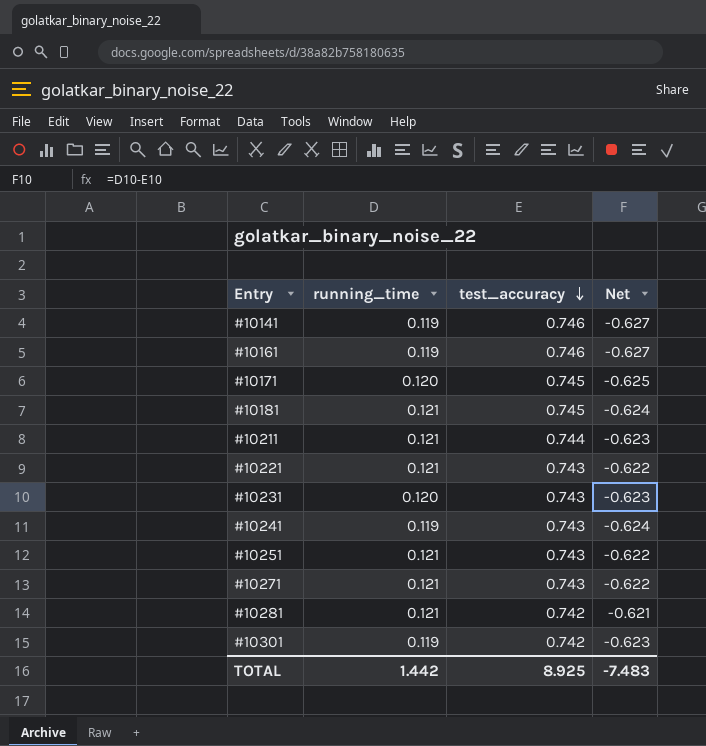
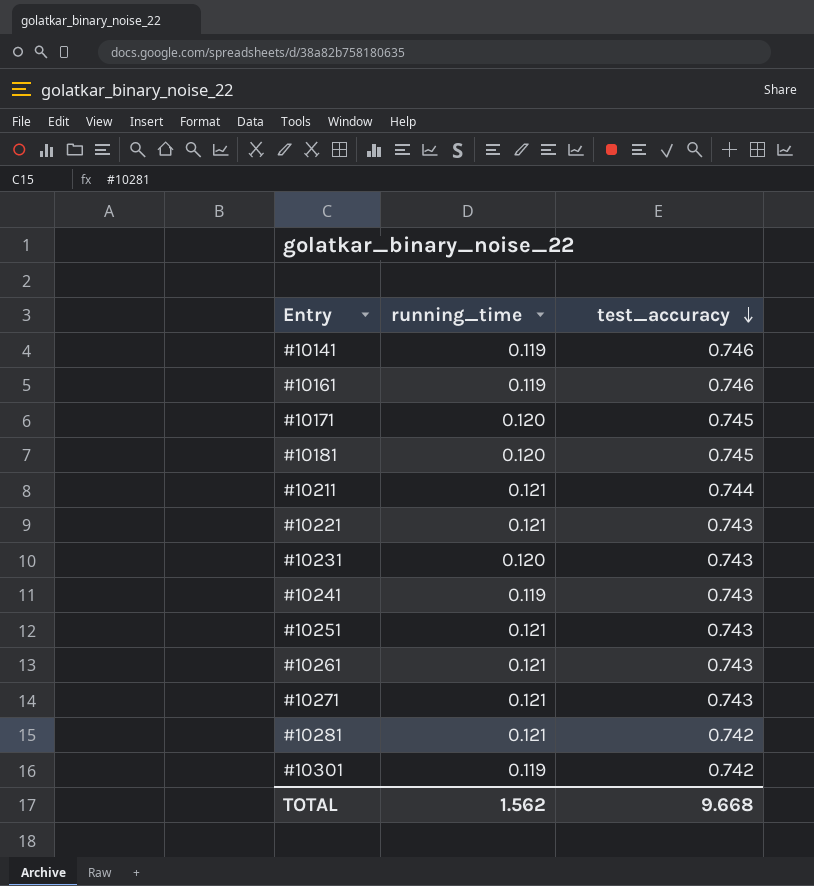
column Net | formula: [running_time] - [test_accuracy] -> none
#10181 | running_time: 0.121 -> 0.120
row #10261: none -> 0.121 | 0.743
TOTAL | running_time: 1.442 -> 1.562
TOTAL | test_accuracy: 8.925 -> 9.668

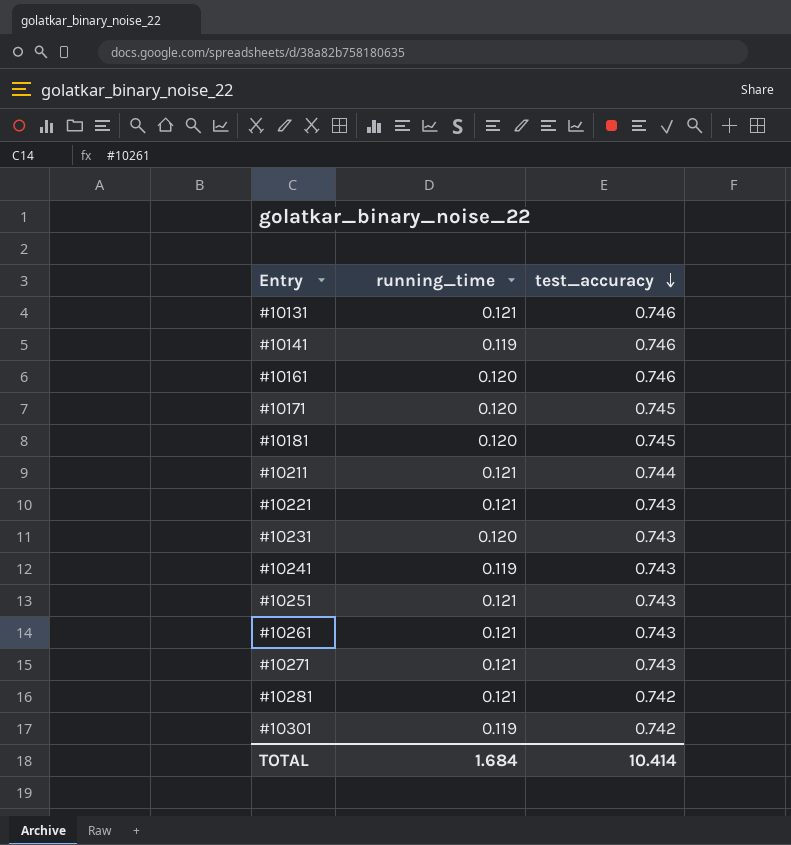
row #10131: none -> 0.121 | 0.746
#10161 | running_time: 0.119 -> 0.120
TOTAL | running_time: 1.562 -> 1.684
TOTAL | test_accuracy: 9.668 -> 10.414

